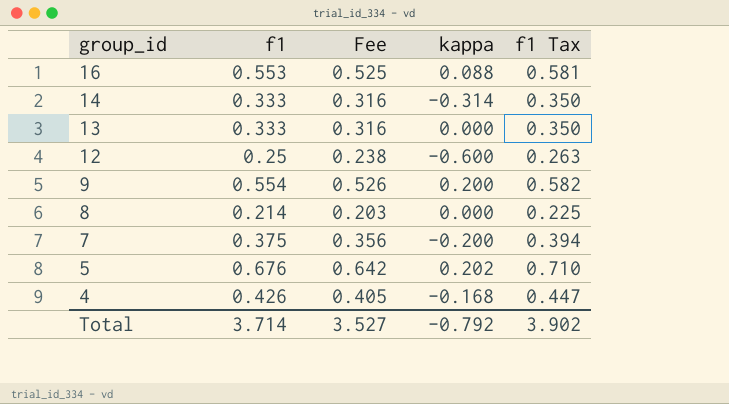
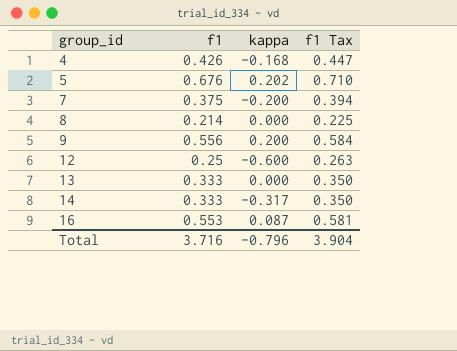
row order: group_id descending -> group_id ascending
column Fee | formula: [f1] * 0.95 -> none
9 | f1: 0.554 -> 0.556
9 | f1 Tax: 0.582 -> 0.584
14 | kappa: -0.314 -> -0.317
16 | kappa: 0.088 -> 0.087
Total | f1: 3.714 -> 3.716
Total | kappa: -0.792 -> -0.796
Total | f1 Tax: 3.902 -> 3.904

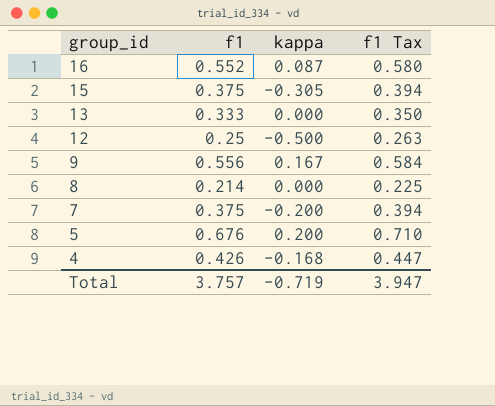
row order: group_id ascending -> group_id descending
row 14: 0.333 | -0.317 | 0.350 -> none
16 | f1: 0.553 -> 0.552
16 | f1 Tax: 0.581 -> 0.580
row 15: none -> 0.375 | -0.305 | 0.394
12 | kappa: -0.600 -> -0.500
9 | kappa: 0.200 -> 0.167
5 | kappa: 0.202 -> 0.200
Total | f1: 3.716 -> 3.757
Total | kappa: -0.796 -> -0.719
Total | f1 Tax: 3.904 -> 3.947

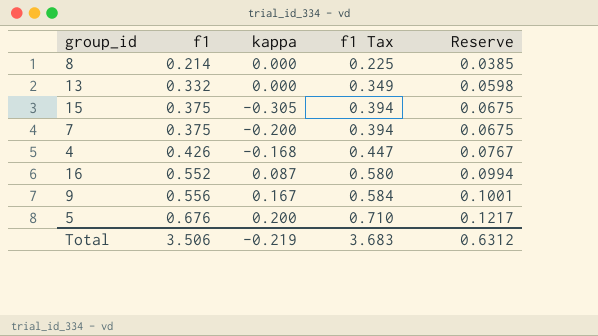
row order: group_id descending -> f1 ascending
column Reserve | formula: none -> [f1] * 0.18
row 12: 0.25 | -0.500 | 0.263 -> none
13 | f1: 0.333 -> 0.332
13 | f1 Tax: 0.350 -> 0.349
Total | f1: 3.757 -> 3.506
Total | kappa: -0.719 -> -0.219
Total | f1 Tax: 3.947 -> 3.683

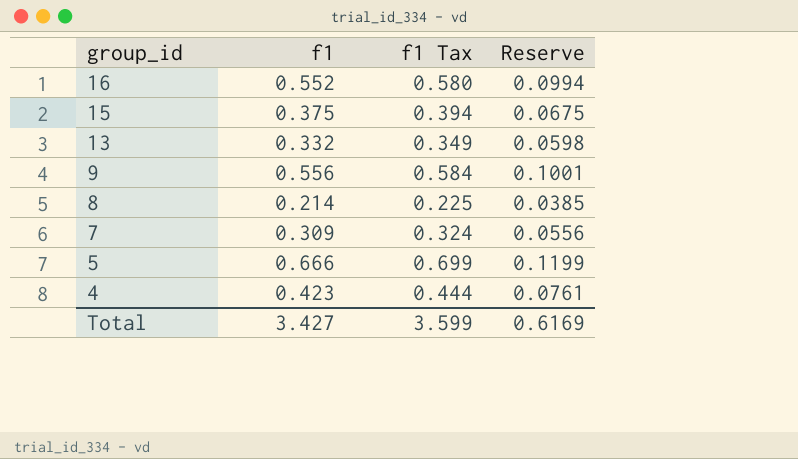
row order: f1 ascending -> group_id descending
column kappa | position: 3 -> none
7 | f1: 0.375 -> 0.309
7 | f1 Tax: 0.394 -> 0.324
7 | Reserve: 0.0675 -> 0.0556
5 | f1: 0.676 -> 0.666
5 | f1 Tax: 0.710 -> 0.699
5 | Reserve: 0.1217 -> 0.1199
4 | f1: 0.426 -> 0.423
4 | f1 Tax: 0.447 -> 0.444
4 | Reserve: 0.0767 -> 0.0761
Total | f1: 3.506 -> 3.427
Total | f1 Tax: 3.683 -> 3.599
Total | Reserve: 0.6312 -> 0.6169

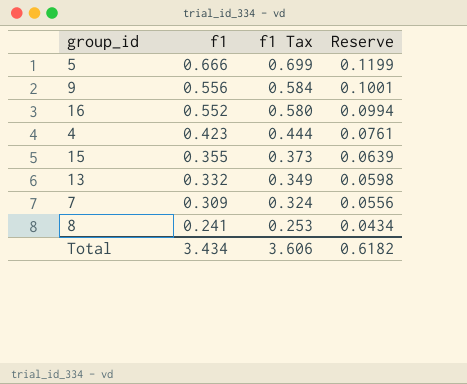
row order: group_id descending -> f1 descending
15 | f1: 0.375 -> 0.355
15 | f1 Tax: 0.394 -> 0.373
15 | Reserve: 0.0675 -> 0.0639
8 | f1: 0.214 -> 0.241
8 | f1 Tax: 0.225 -> 0.253
8 | Reserve: 0.0385 -> 0.0434
Total | f1: 3.427 -> 3.434
Total | f1 Tax: 3.599 -> 3.606
Total | Reserve: 0.6169 -> 0.6182

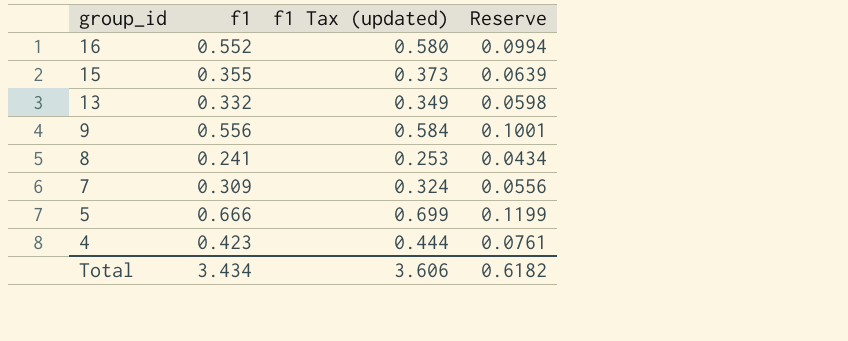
row order: f1 descending -> group_id descending
column name: f1 Tax -> f1 Tax (updated)

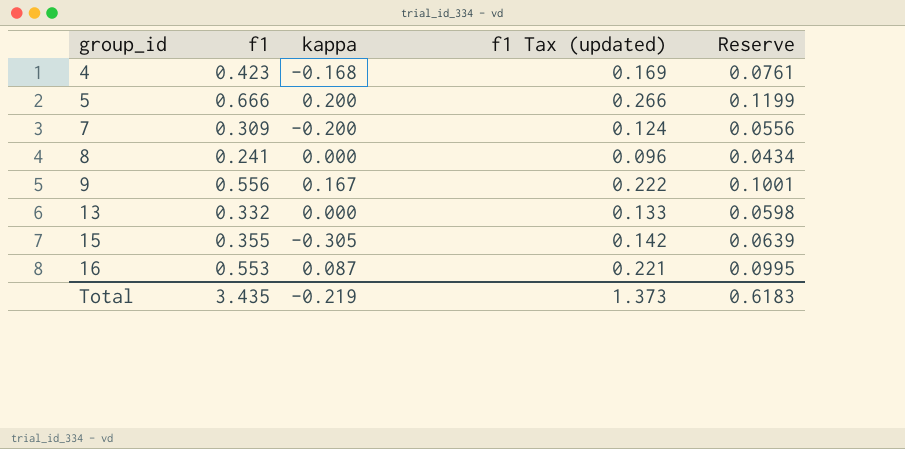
row order: group_id descending -> group_id ascending
column kappa | position: none -> 3
column f1 Tax (updated) | formula: [f1] * 1.05 -> [f1] * 0.4
16 | f1: 0.552 -> 0.553
16 | Reserve: 0.0994 -> 0.0995
Total | f1: 3.434 -> 3.435
Total | f1 Tax (updated): 3.606 -> 1.373
Total | Reserve: 0.6182 -> 0.6183

